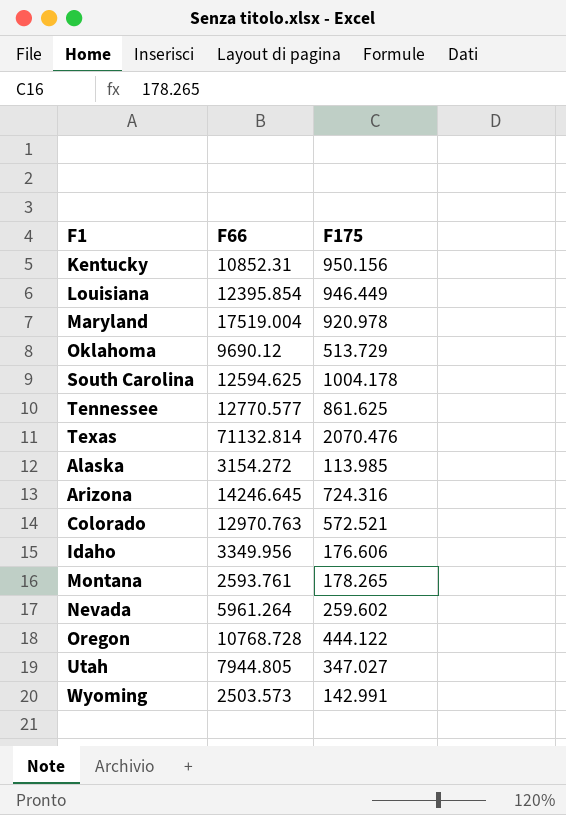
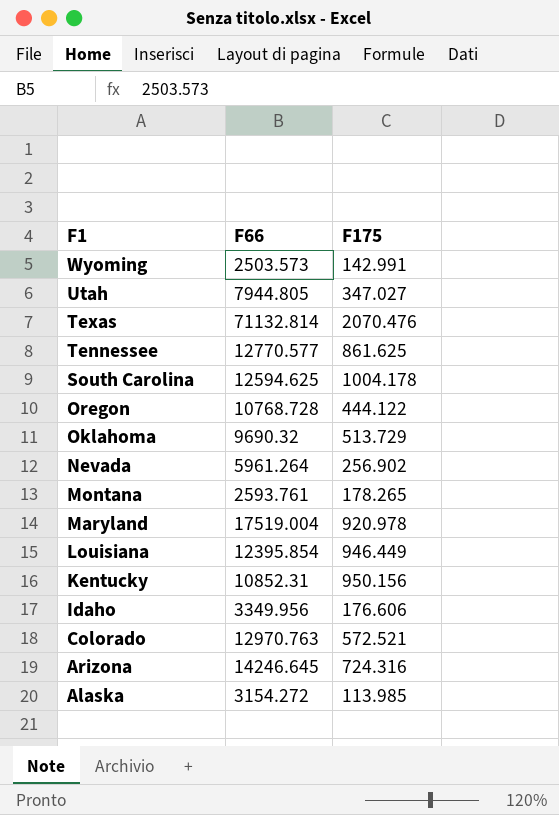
row order: none -> F1 descending
Oklahoma | F66: 9690.12 -> 9690.32
Nevada | F175: 259.602 -> 256.902

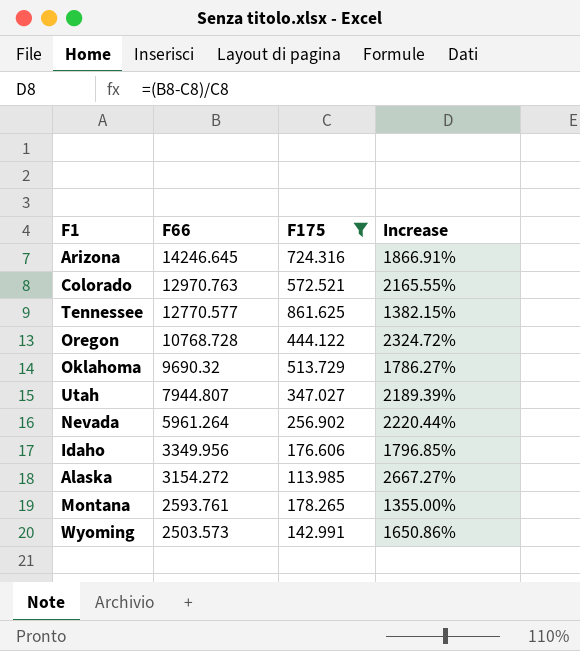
filter: none -> F175 <= 861.625
row order: F1 descending -> F66 descending
column Increase | formula: none -> ([F66] - [F175]) / [F175]
Utah | F66: 7944.805 -> 7944.807

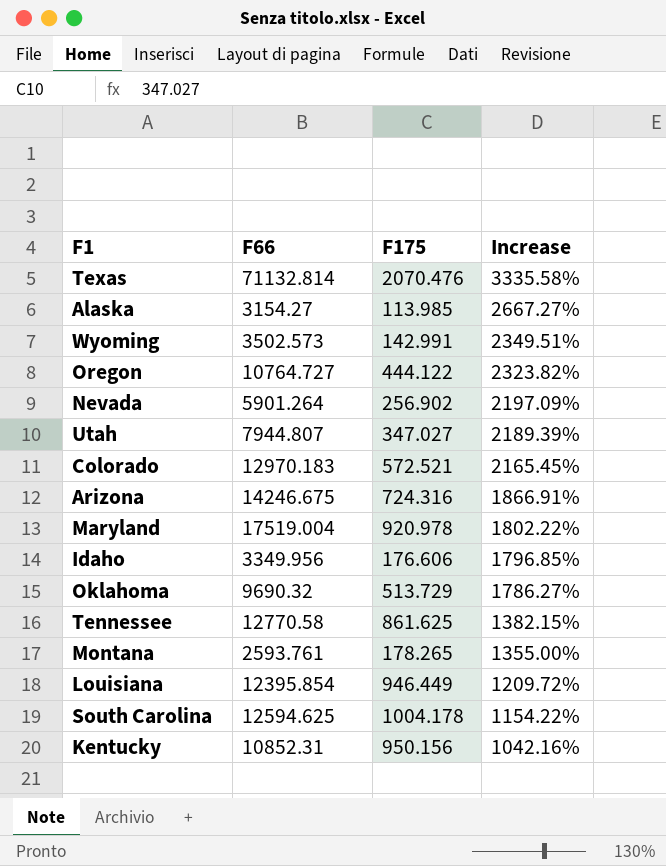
filter: F175 <= 861.625 -> none
row order: F66 descending -> Increase descending
Alaska | F66: 3154.272 -> 3154.27
Wyoming | F66: 2503.573 -> 3502.573
Wyoming | Increase: 1650.86% -> 2349.51%
Oregon | F66: 10768.728 -> 10764.727
Oregon | Increase: 2324.72% -> 2323.82%
Nevada | F66: 5961.264 -> 5901.264
Nevada | Increase: 2220.44% -> 2197.09%
Colorado | F66: 12970.763 -> 12970.183
Colorado | Increase: 2165.55% -> 2165.45%
Arizona | F66: 14246.645 -> 14246.675
Tennessee | F66: 12770.577 -> 12770.58

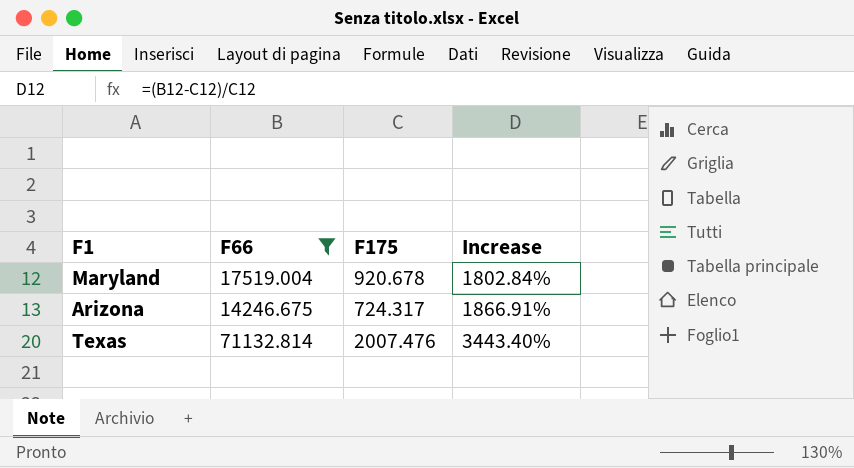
filter: none -> F66 >= 14246.675
row order: Increase descending -> Increase ascending
Maryland | F175: 920.978 -> 920.678
Maryland | Increase: 1802.22% -> 1802.84%
Arizona | F175: 724.316 -> 724.317
Texas | F175: 2070.476 -> 2007.476
Texas | Increase: 3335.58% -> 3443.40%

